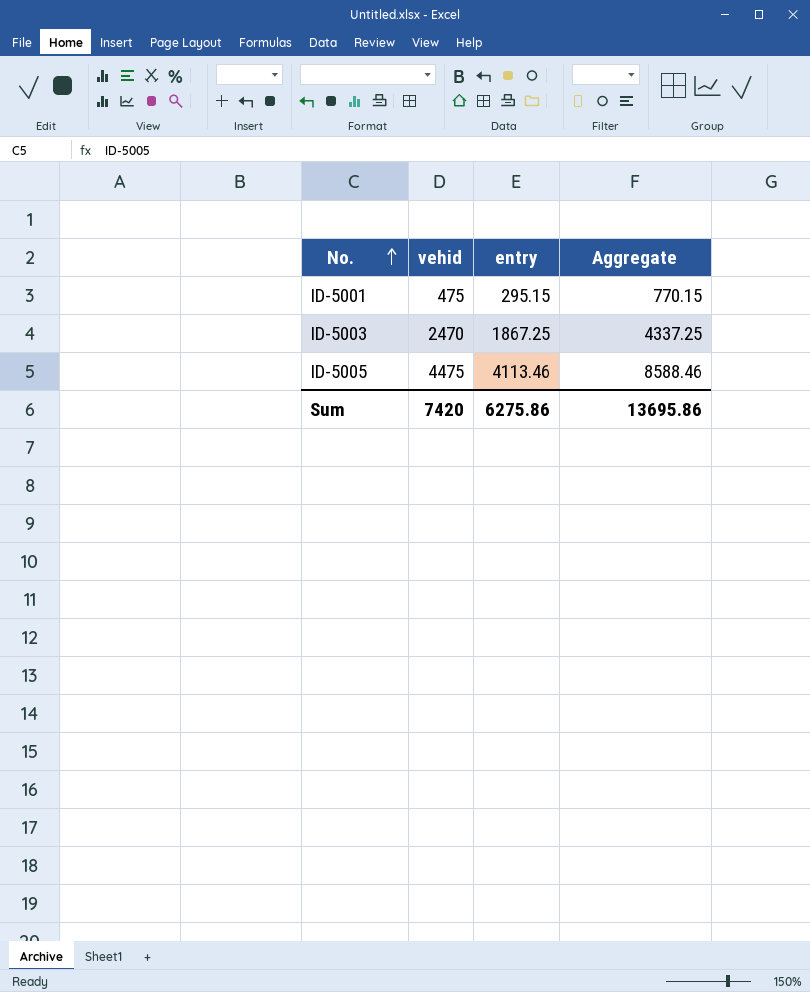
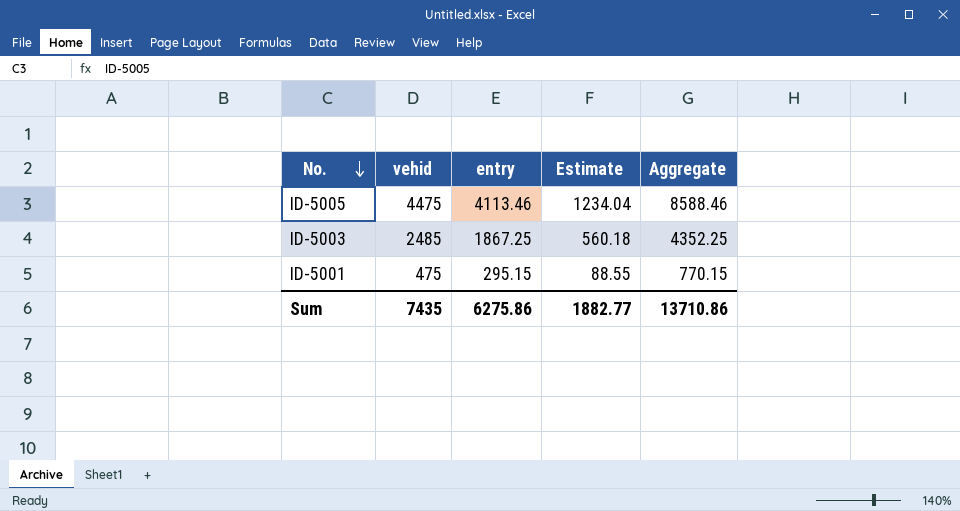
row order: No. ascending -> No. descending
column Estimate | formula: none -> [entry] * 0.3
ID-5003 | vehid: 2470 -> 2485
ID-5003 | Aggregate: 4337.25 -> 4352.25
Sum | vehid: 7420 -> 7435
Sum | Aggregate: 13695.86 -> 13710.86

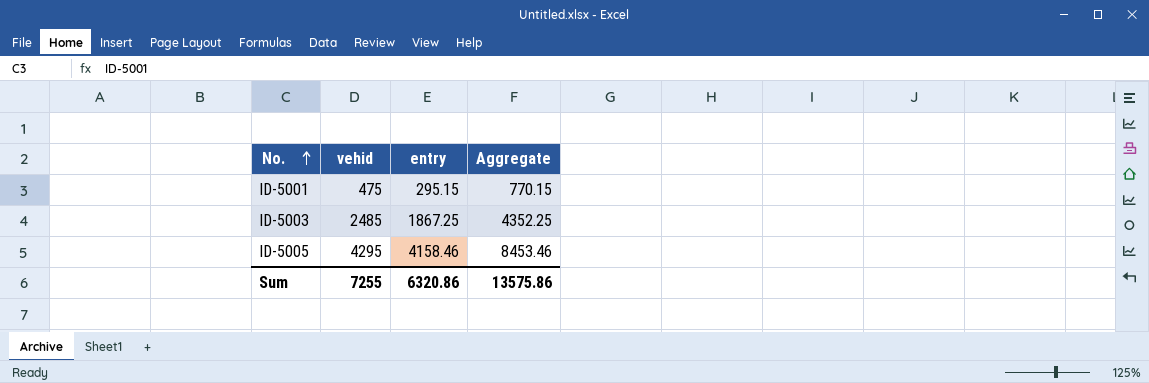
row order: No. descending -> No. ascending
column Estimate | formula: [entry] * 0.3 -> none
ID-5005 | vehid: 4475 -> 4295
ID-5005 | entry: 4113.46 -> 4158.46
ID-5005 | Aggregate: 8588.46 -> 8453.46
Sum | vehid: 7435 -> 7255
Sum | entry: 6275.86 -> 6320.86
Sum | Aggregate: 13710.86 -> 13575.86

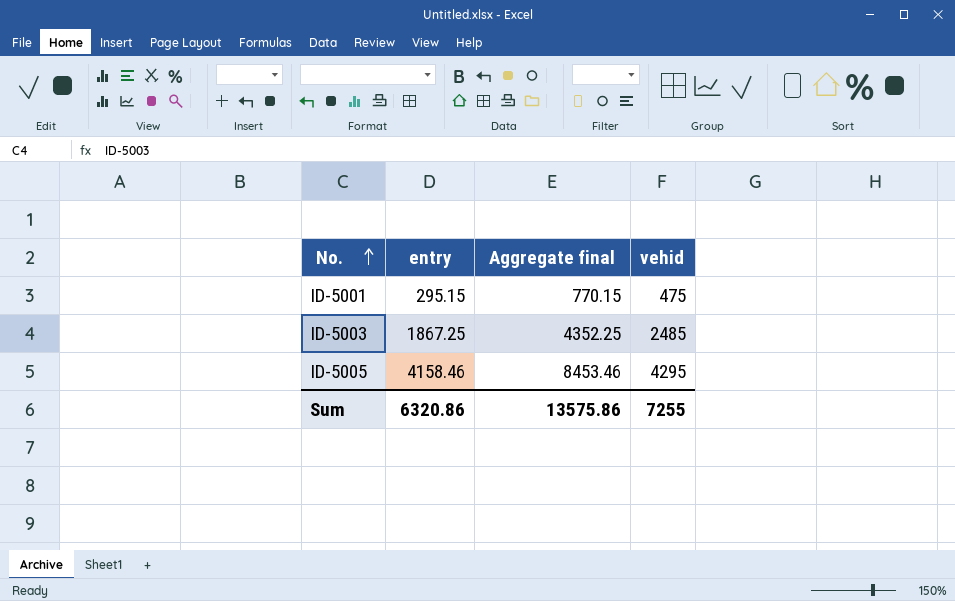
column name: Aggregate -> Aggregate final
column vehid | position: 2 -> 4

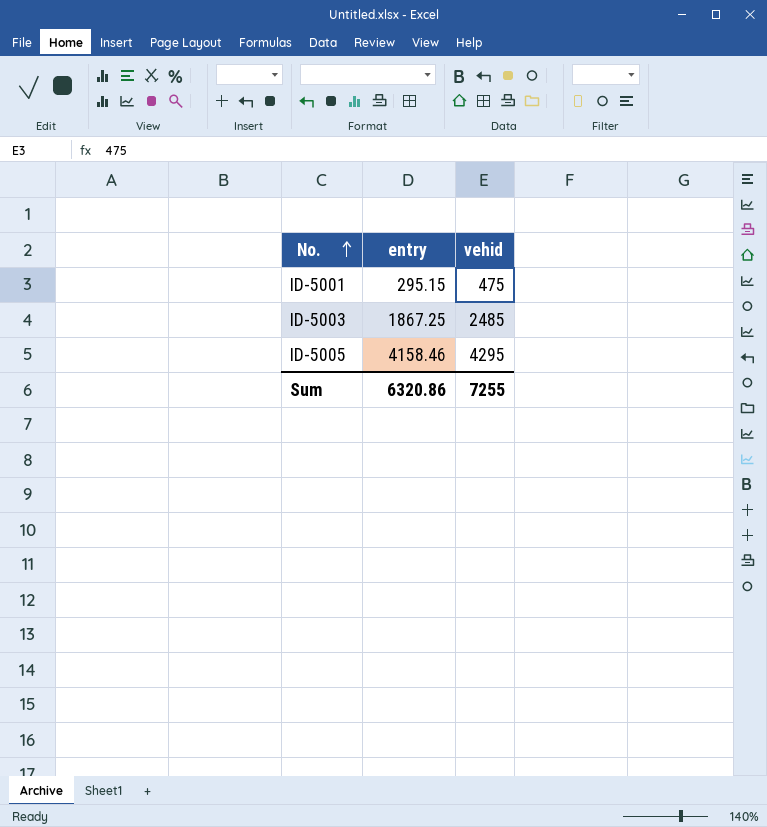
column Aggregate final | formula: [entry] + [vehid] -> none

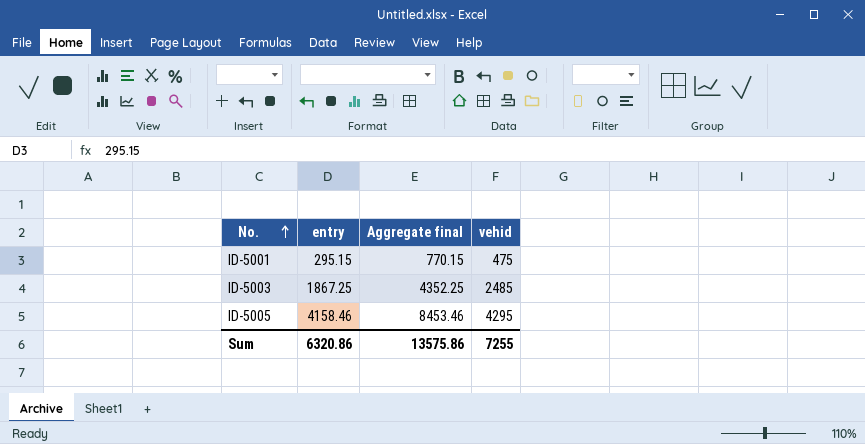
column Aggregate final | formula: none -> [entry] + [vehid]

